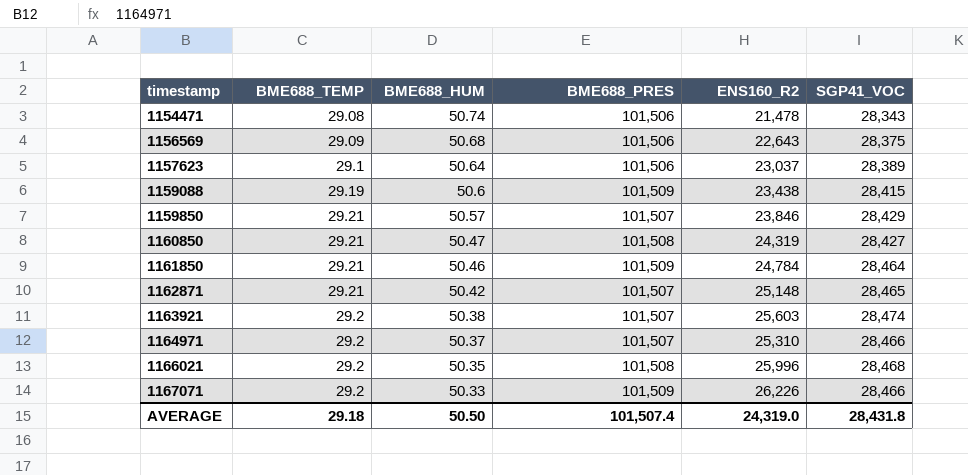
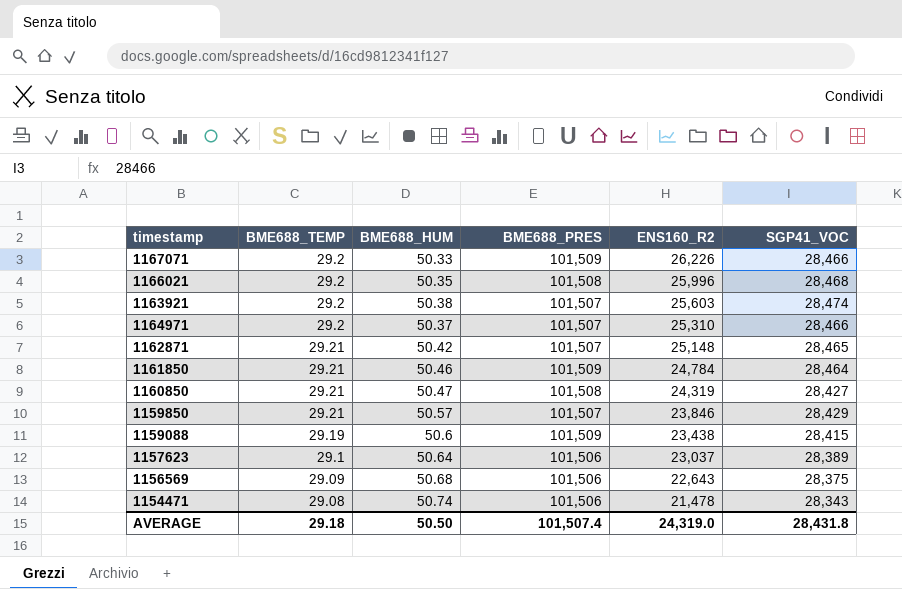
row order: timestamp ascending -> ENS160_R2 descending

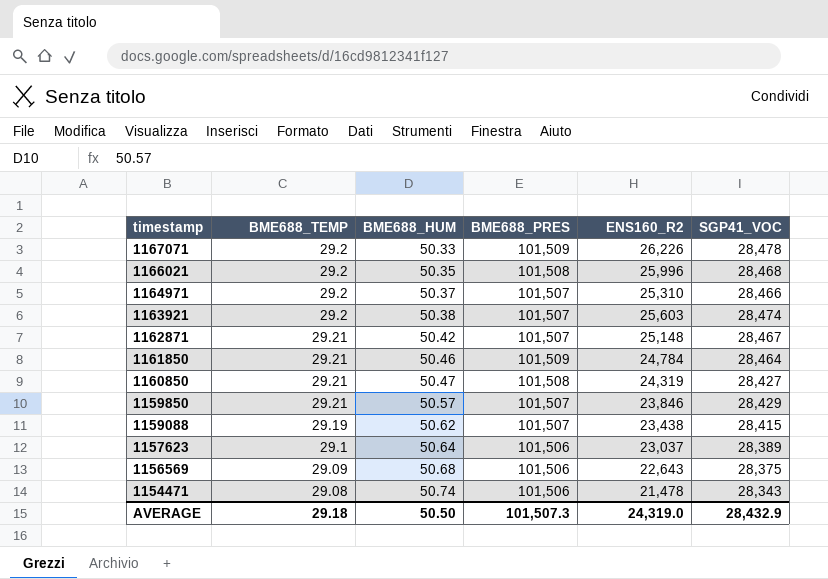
row order: ENS160_R2 descending -> timestamp descending
1167071 | SGP41_VOC: 28,466 -> 28,478
1162871 | SGP41_VOC: 28,465 -> 28,467
1159088 | BME688_HUM: 50.6 -> 50.62
1159088 | BME688_PRES: 101,509 -> 101,507
AVERAGE | BME688_PRES: 101,507.4 -> 101,507.3
AVERAGE | SGP41_VOC: 28,431.8 -> 28,432.9

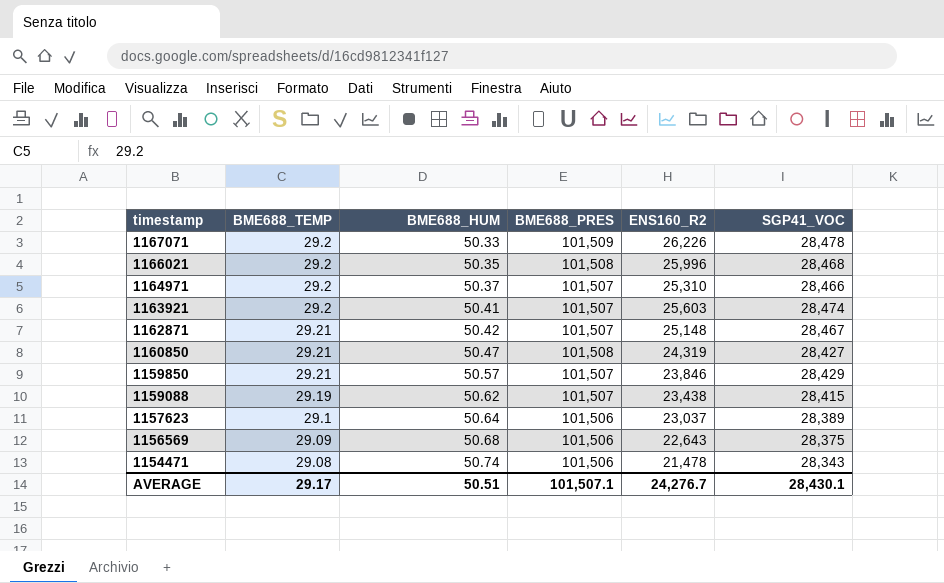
row 1161850: 29.21 | 50.46 | 101,509 | 24,784 | 28,464 -> none
1163921 | BME688_HUM: 50.38 -> 50.41
AVERAGE | BME688_TEMP: 29.18 -> 29.17
AVERAGE | BME688_HUM: 50.50 -> 50.51
AVERAGE | BME688_PRES: 101,507.3 -> 101,507.1
AVERAGE | ENS160_R2: 24,319.0 -> 24,276.7
AVERAGE | SGP41_VOC: 28,432.9 -> 28,430.1

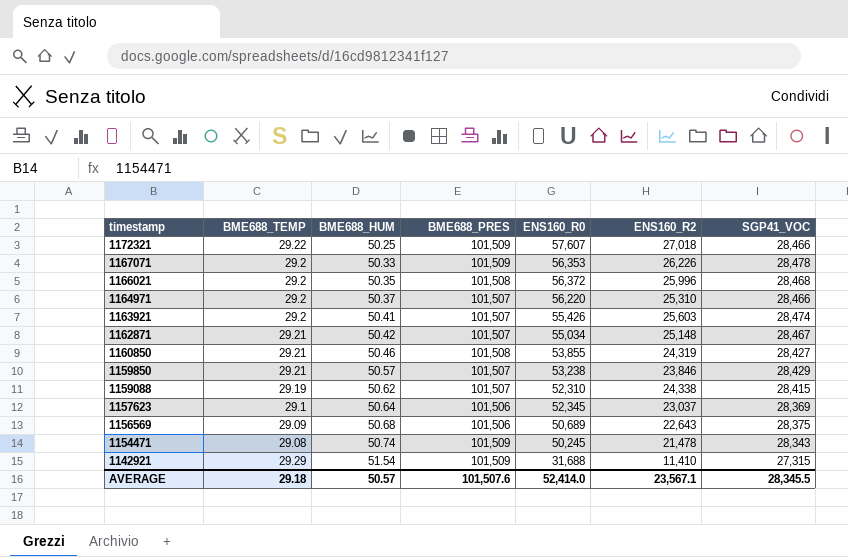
column ENS160_R0 | position: none -> 5
row 1172321: none -> 29.22 | 50.25 | 101,509 | 57,607 | 27,018 | 28,466
1160850 | BME688_HUM: 50.47 -> 50.46
1159088 | ENS160_R2: 23,438 -> 24,338
1157623 | SGP41_VOC: 28,389 -> 28,369
1154471 | BME688_PRES: 101,506 -> 101,509
row 1142921: none -> 29.29 | 51.54 | 101,509 | 31,688 | 11,410 | 27,315
AVERAGE | BME688_TEMP: 29.17 -> 29.18
AVERAGE | BME688_HUM: 50.51 -> 50.57
AVERAGE | BME688_PRES: 101,507.1 -> 101,507.6
AVERAGE | ENS160_R2: 24,276.7 -> 23,567.1
AVERAGE | SGP41_VOC: 28,430.1 -> 28,345.5

